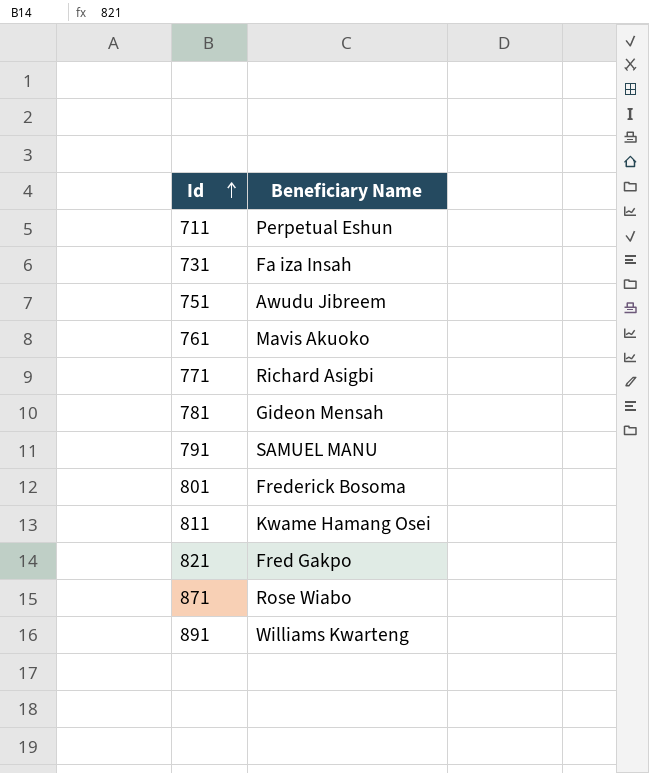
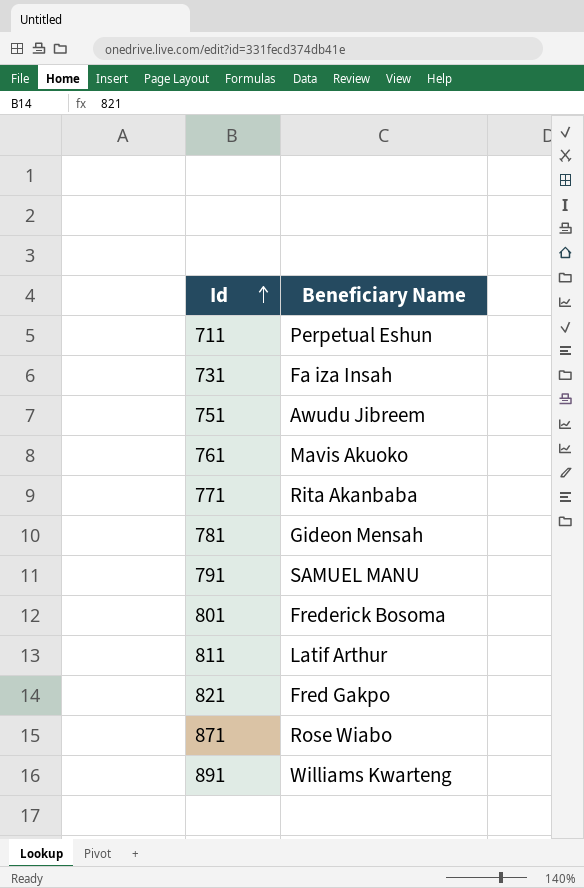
771 | Beneficiary Name: Richard Asigbi -> Rita Akanbaba
811 | Beneficiary Name: Kwame Hamang Osei -> Latif Arthur

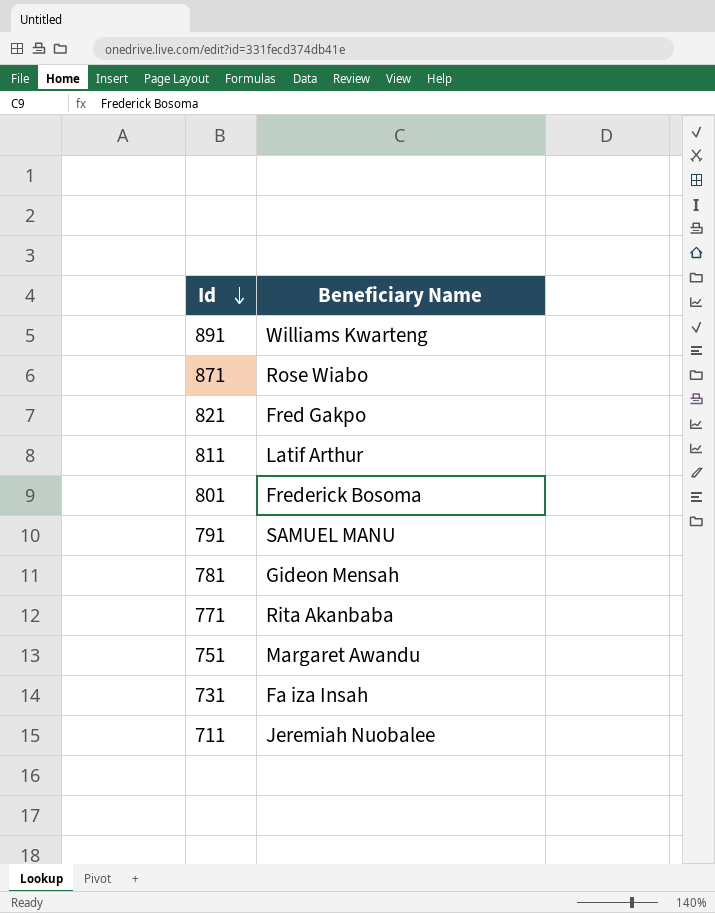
row order: Id ascending -> Id descending
row 761: Mavis Akuoko -> none
751 | Beneficiary Name: Awudu Jibreem -> Margaret Awandu
711 | Beneficiary Name: Perpetual Eshun -> Jeremiah Nuobalee

